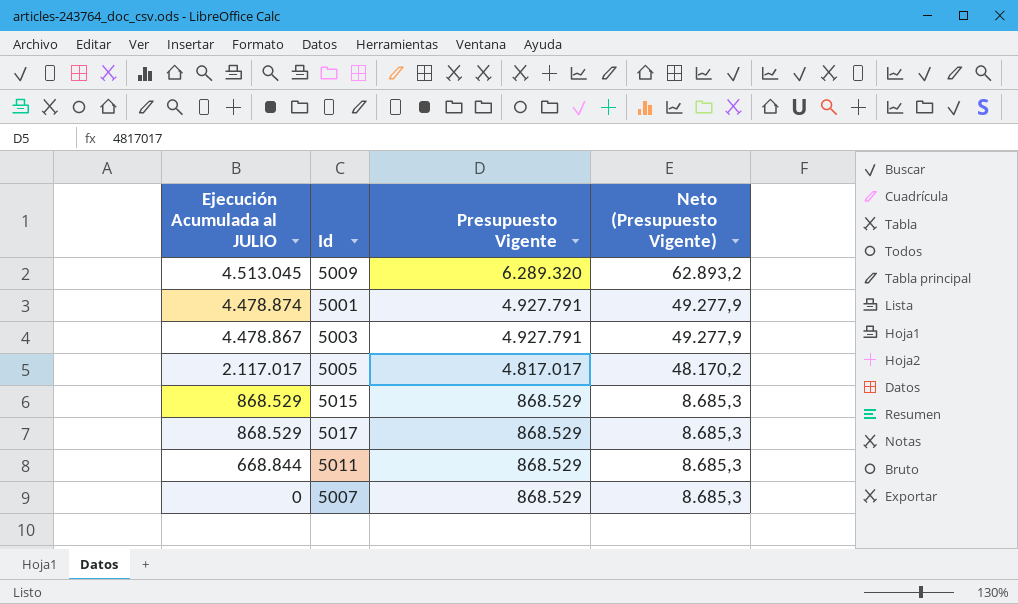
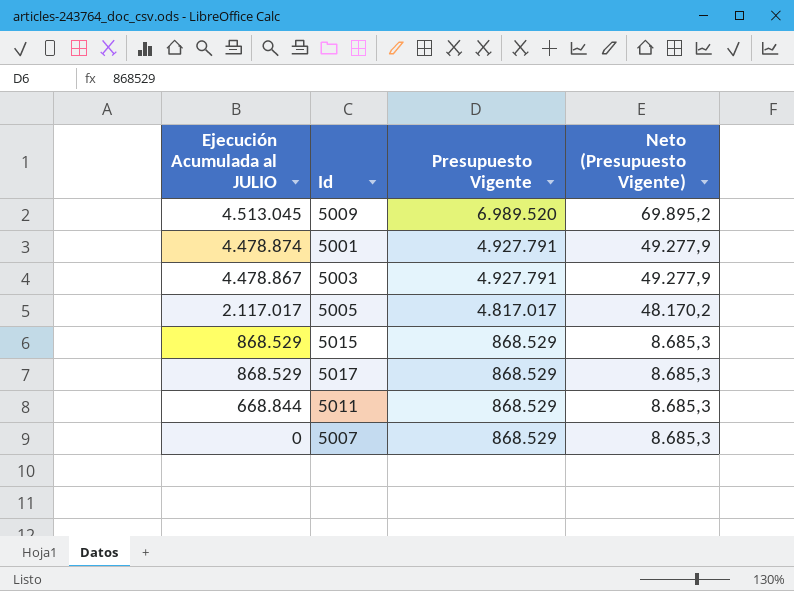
5009 | Presupuesto Vigente: 6.289.320 -> 6.989.520
5009 | Neto (Presupuesto Vigente): 62.893,2 -> 69.895,2

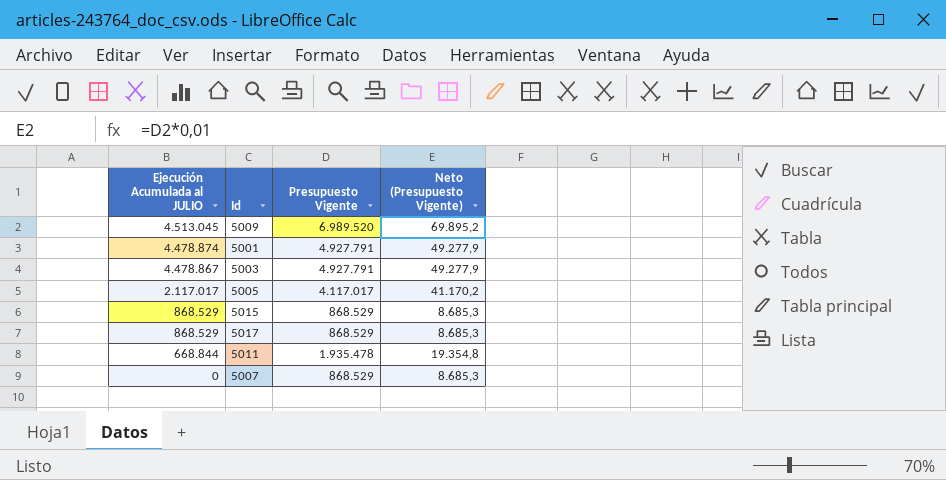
5005 | Presupuesto Vigente: 4.817.017 -> 4.117.017
5005 | Neto (Presupuesto Vigente): 48.170,2 -> 41.170,2
5011 | Presupuesto Vigente: 868.529 -> 1.935.478
5011 | Neto (Presupuesto Vigente): 8.685,3 -> 19.354,8

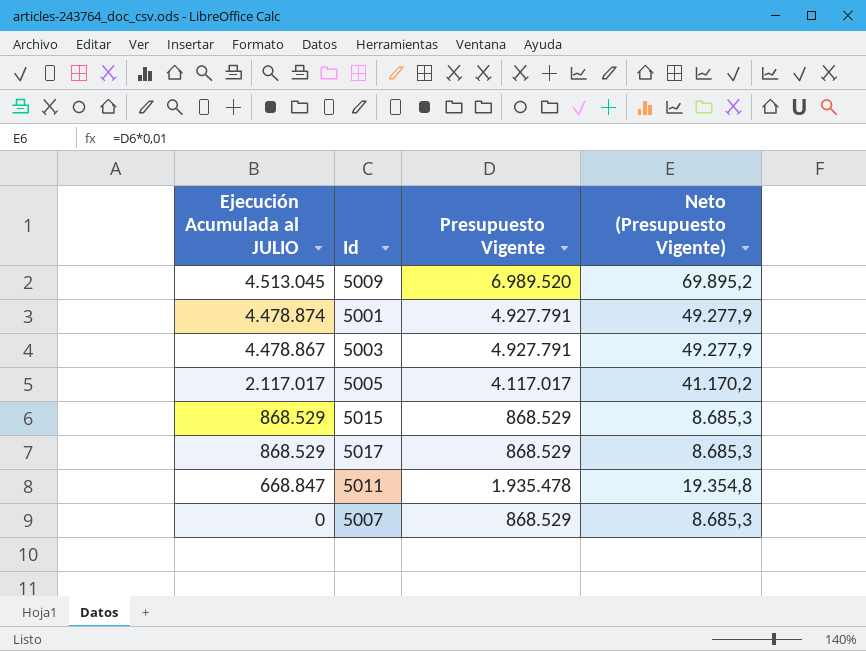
5011 | Ejecución Acumulada al JULIO: 668.844 -> 668.847

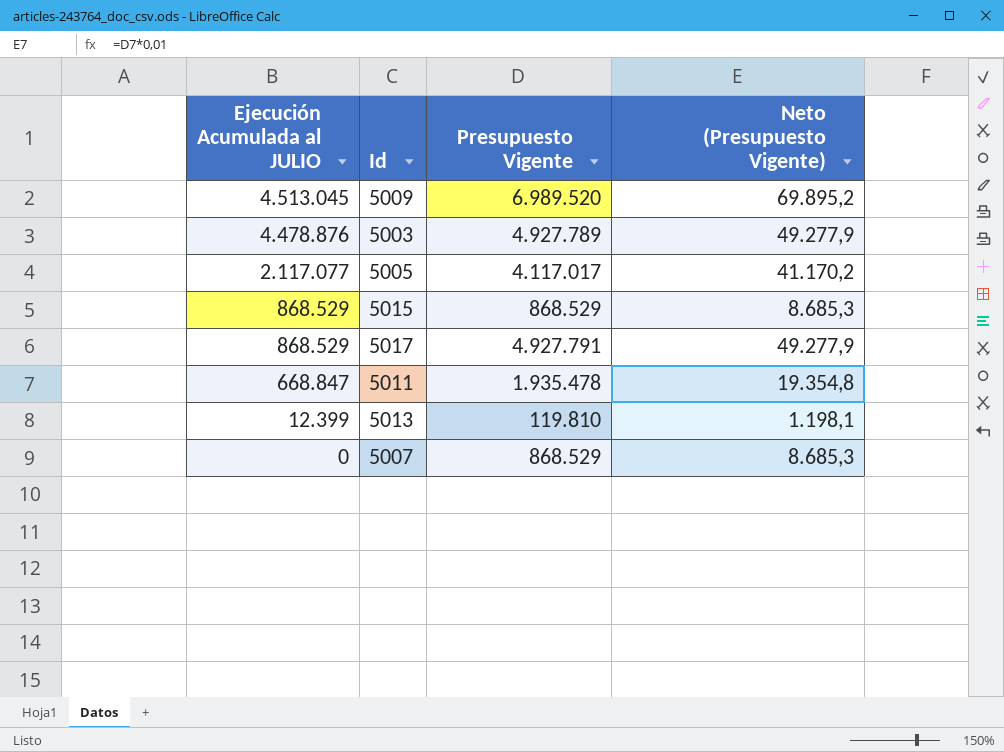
row 5001: 4.478.874 | 4.927.791 | 49.277,9 -> none
5003 | Ejecución Acumulada al JULIO: 4.478.867 -> 4.478.876
5003 | Presupuesto Vigente: 4.927.791 -> 4.927.789
5005 | Ejecución Acumulada al JULIO: 2.117.017 -> 2.117.077
5017 | Presupuesto Vigente: 868.529 -> 4.927.791
5017 | Neto (Presupuesto Vigente): 8.685,3 -> 49.277,9
row 5013: none -> 12.399 | 119.810 | 1.198,1

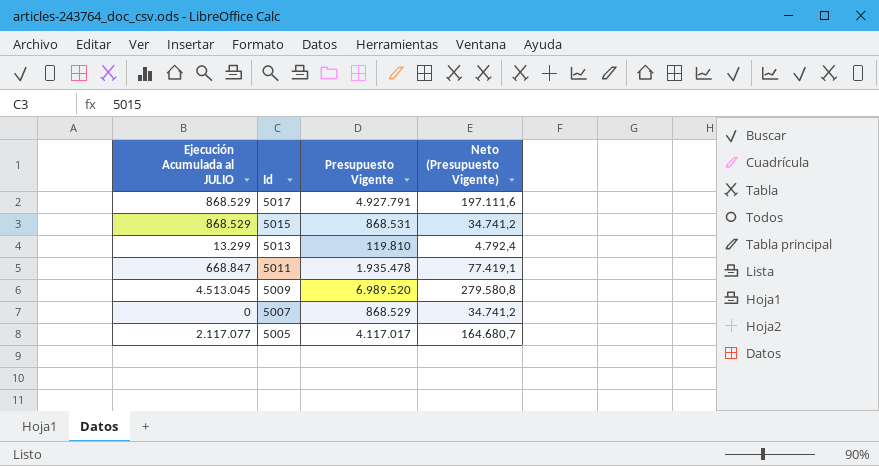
row order: Ejecución Acumulada al JULIO descending -> Id descending
column Neto (Presupuesto Vigente) | formula: [Presupuesto Vigente] * 0,01 -> [Presupuesto Vigente] * 0,04
row 5003: 4.478.876 | 4.927.789 | 49.277,9 -> none
5015 | Presupuesto Vigente: 868.529 -> 868.531
5013 | Ejecución Acumulada al JULIO: 12.399 -> 13.299

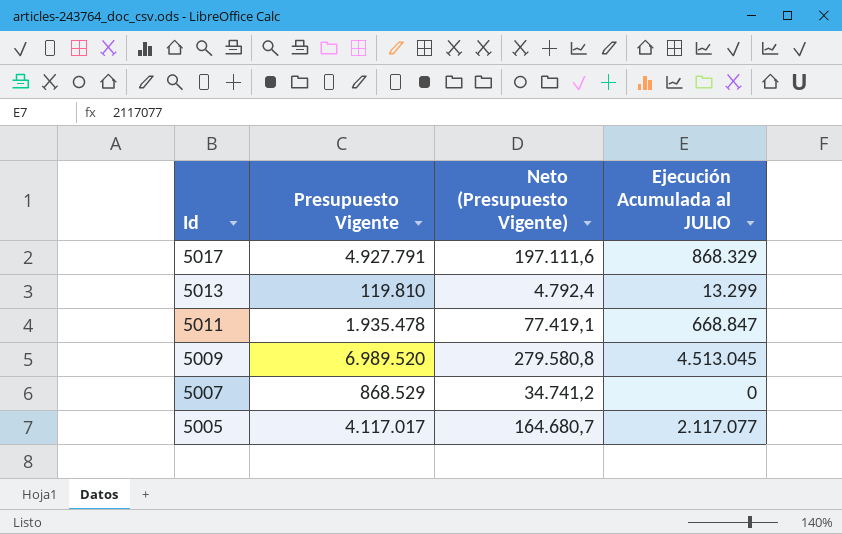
column Ejecución Acumulada al JULIO | position: 1 -> 4
row 5015: 868.529 | 868.531 | 34.741,2 -> none
5017 | Ejecución Acumulada al JULIO: 868.529 -> 868.329

